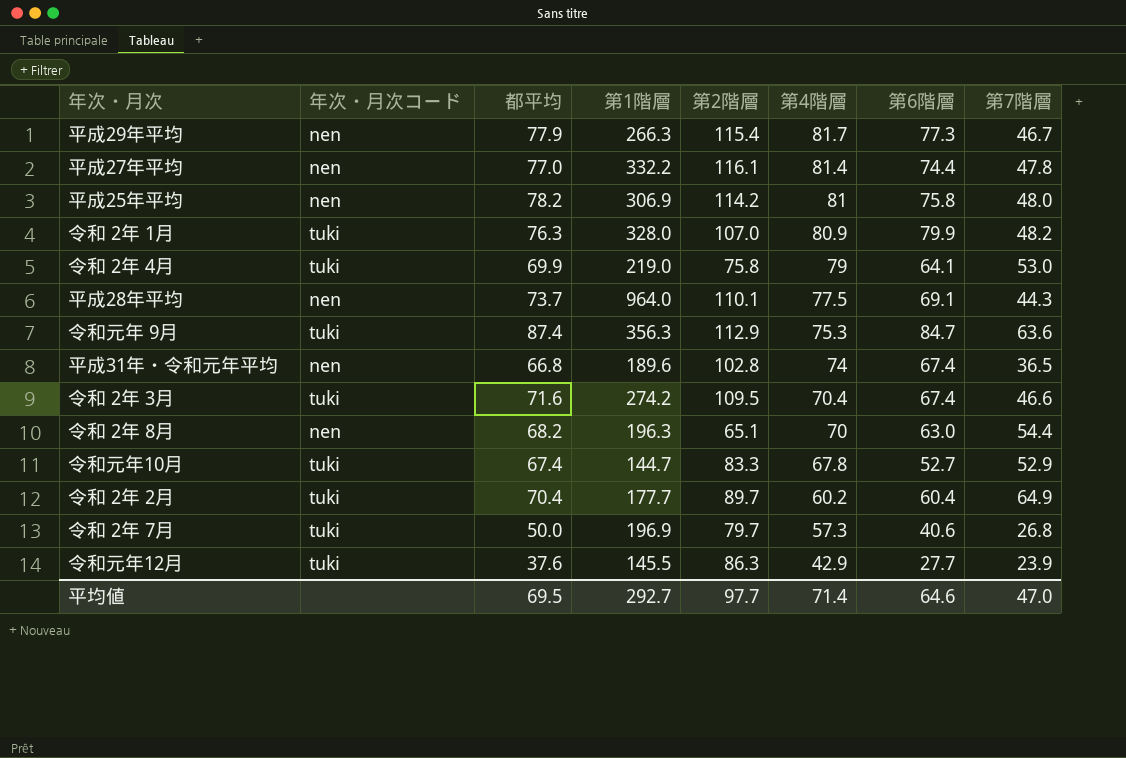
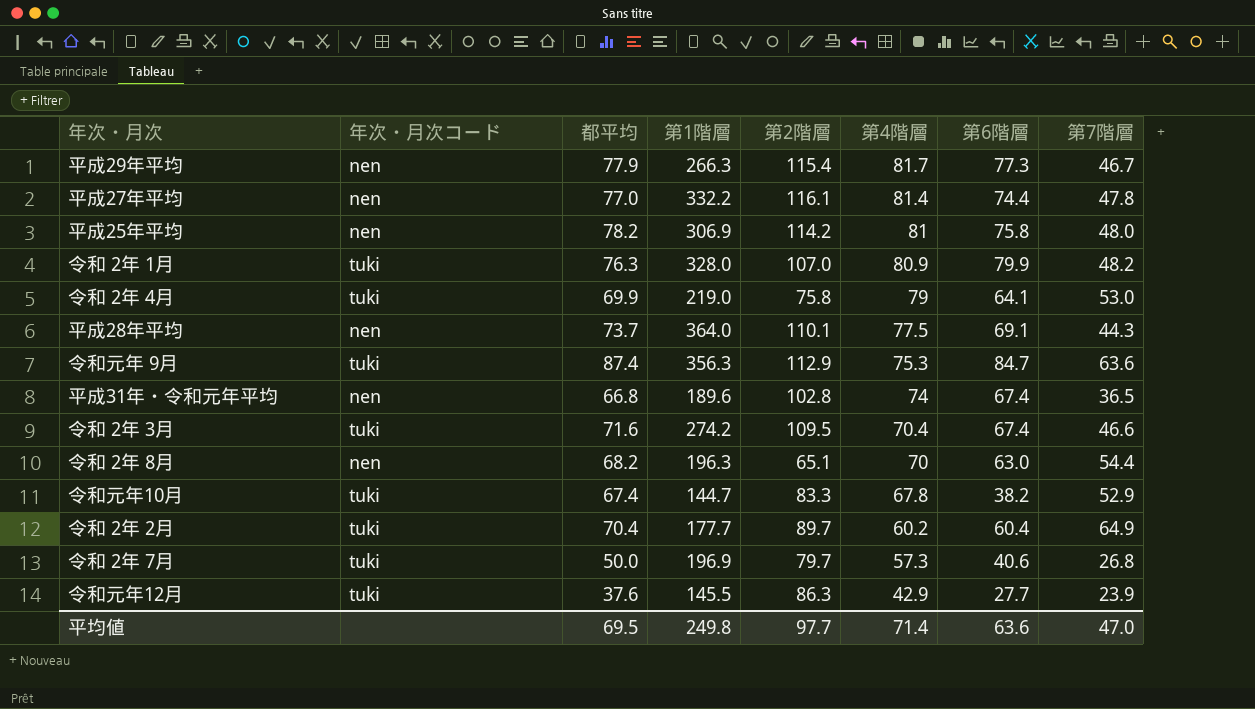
平成28年平均 | 第1階層: 964.0 -> 364.0
令和元年10月 | 第6階層: 52.7 -> 38.2
平均値 | 第1階層: 292.7 -> 249.8
平均値 | 第6階層: 64.6 -> 63.6

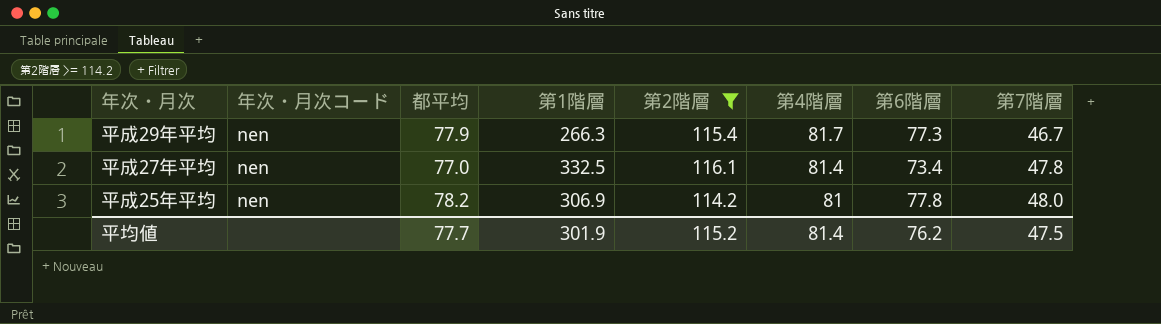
filter: none -> 第2階層 >= 114.2
平成27年平均 | 第1階層: 332.2 -> 332.5
平成27年平均 | 第6階層: 74.4 -> 73.4
平成25年平均 | 第6階層: 75.8 -> 77.8
平均値 | 都平均: 69.5 -> 77.7
平均値 | 第1階層: 249.8 -> 301.9
平均値 | 第2階層: 97.7 -> 115.2
平均値 | 第4階層: 71.4 -> 81.4
平均値 | 第6階層: 63.6 -> 76.2
平均値 | 第7階層: 47.0 -> 47.5

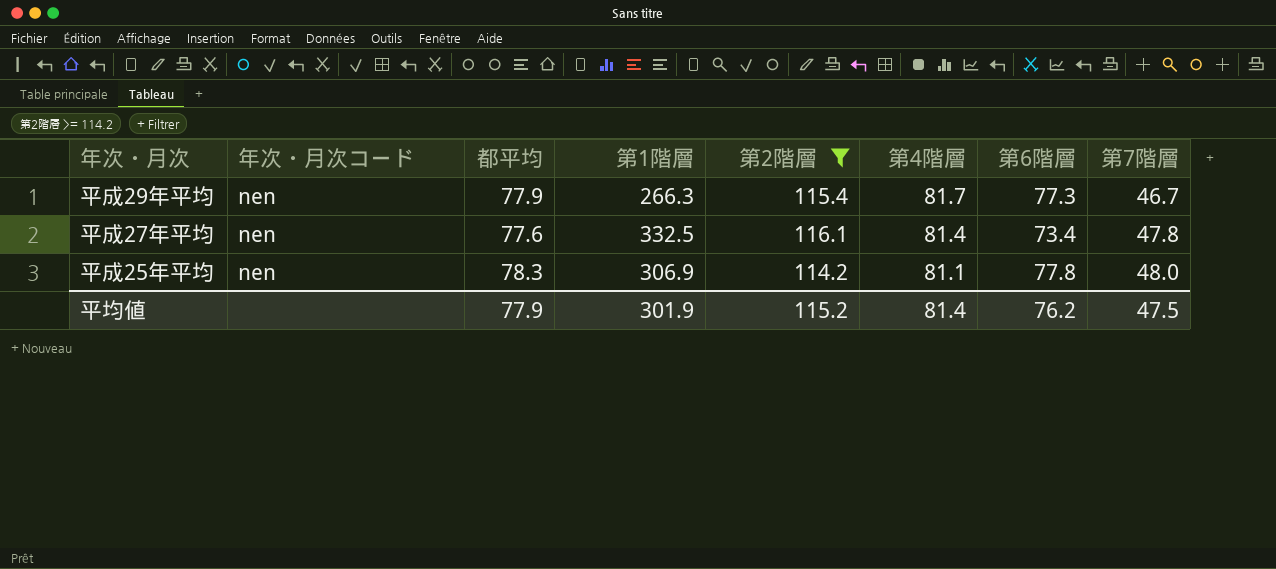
平成27年平均 | 都平均: 77.0 -> 77.6
平成25年平均 | 都平均: 78.2 -> 78.3
平成25年平均 | 第4階層: 81 -> 81.1
平均値 | 都平均: 77.7 -> 77.9

